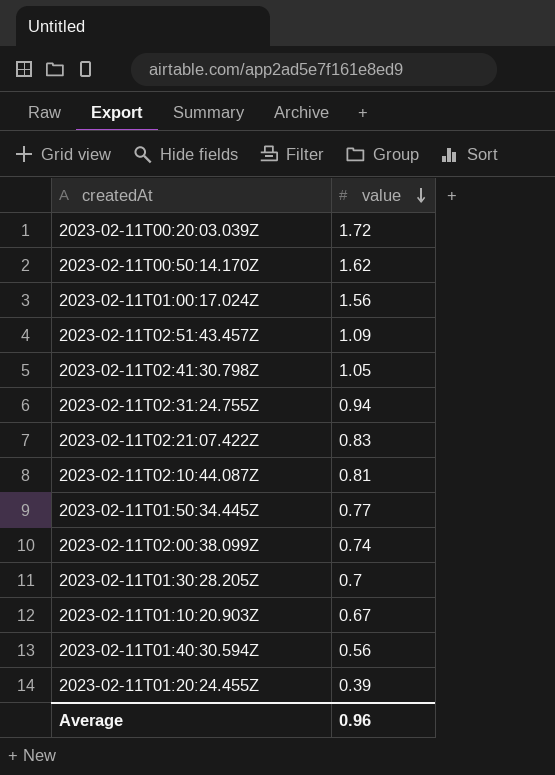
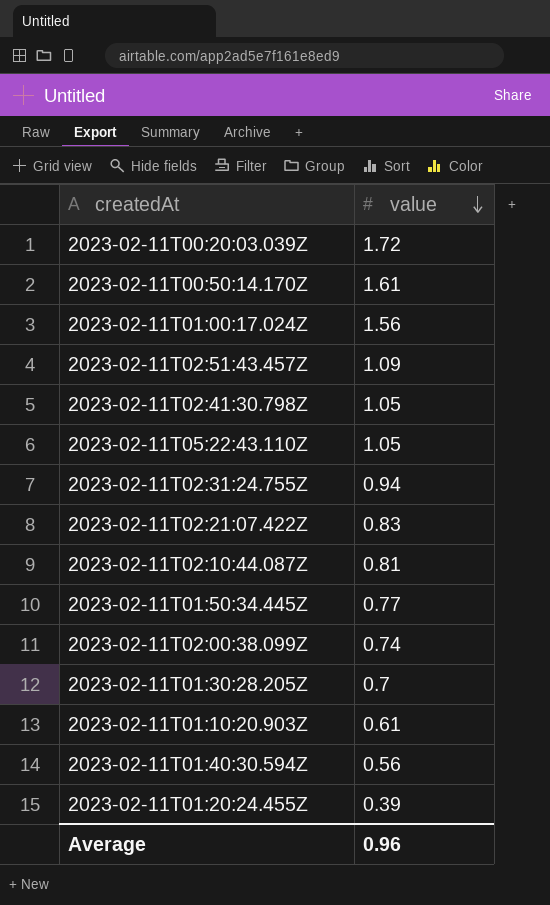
2023-02-11T00:50:14.170Z | value: 1.62 -> 1.61
row 2023-02-11T05:22:43.110Z: none -> 1.05
2023-02-11T01:10:20.903Z | value: 0.67 -> 0.61

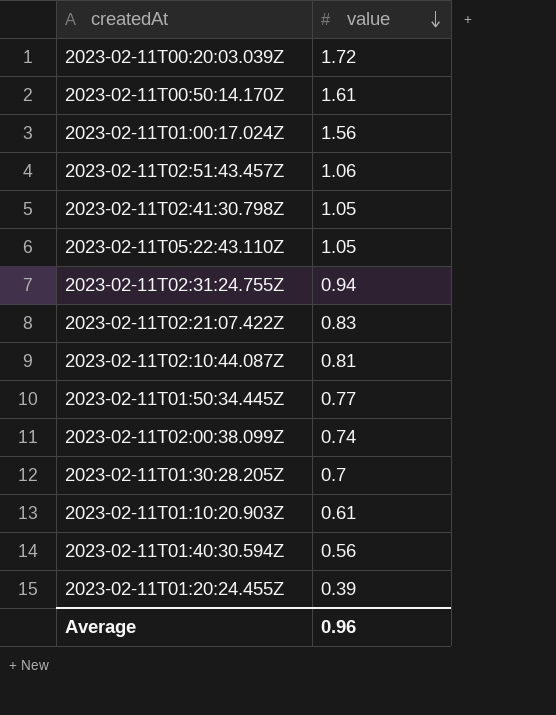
2023-02-11T02:51:43.457Z | value: 1.09 -> 1.06

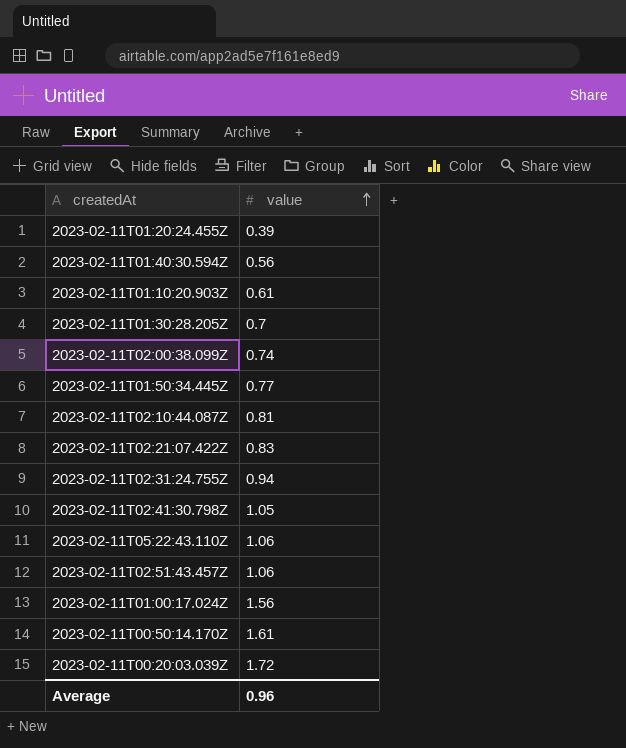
row order: value descending -> value ascending
2023-02-11T05:22:43.110Z | value: 1.05 -> 1.06

